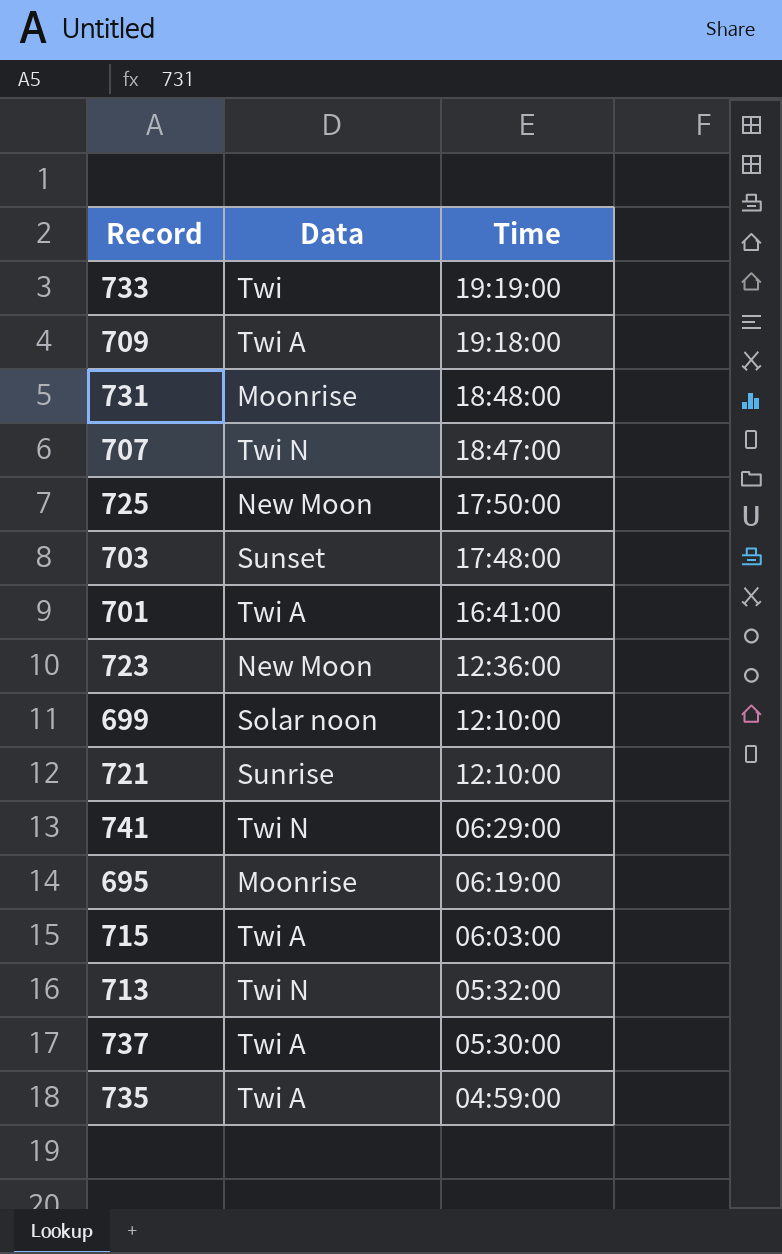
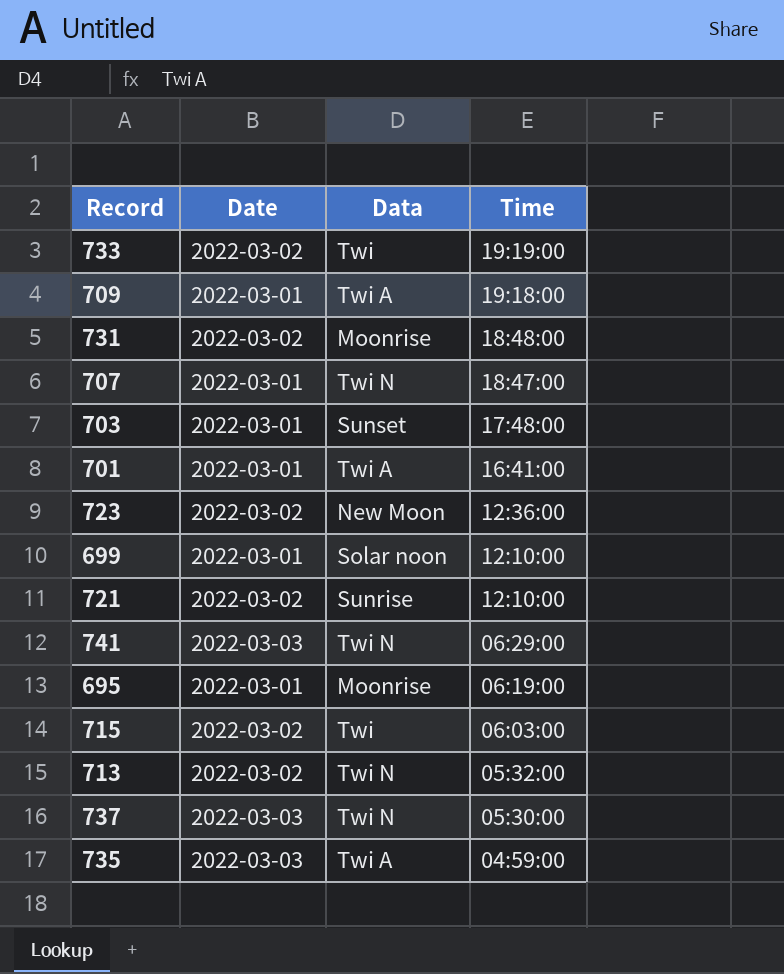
column Date | position: none -> 2
row 725: New Moon | 17:50:00 -> none
715 | Data: Twi A -> Twi
737 | Data: Twi A -> Twi N

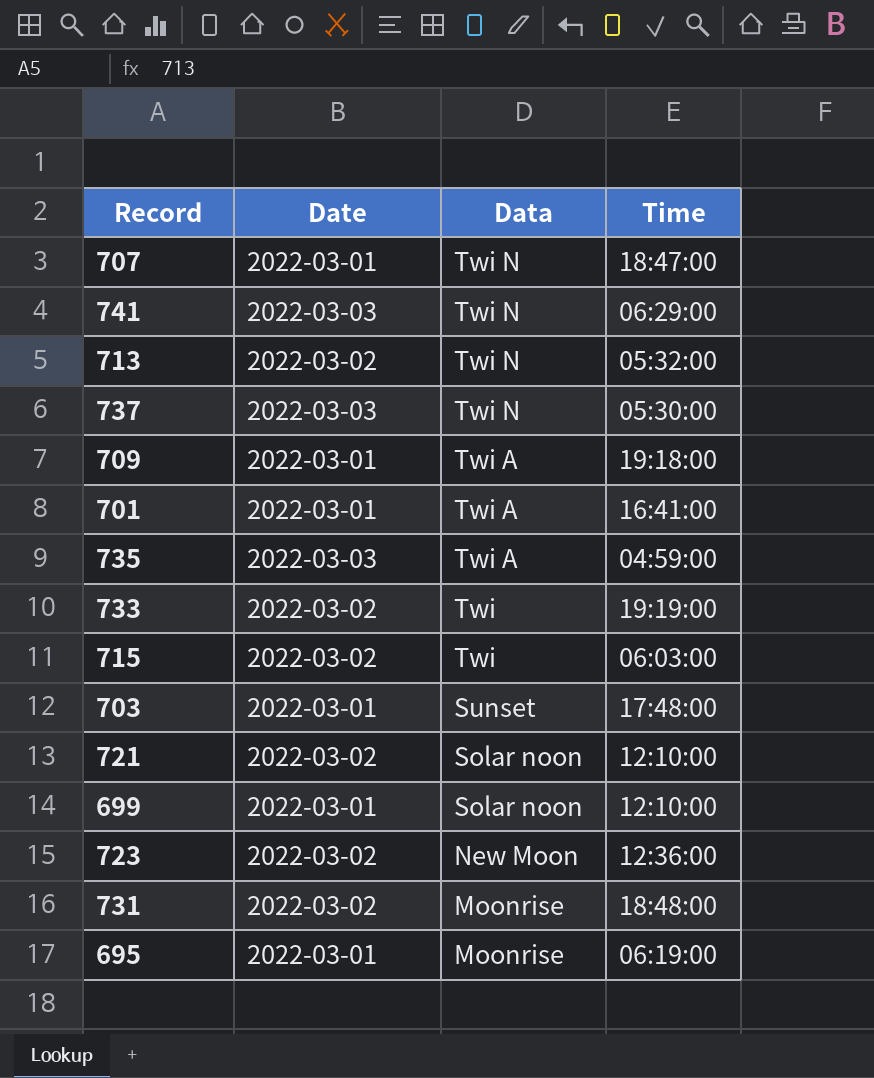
row order: Time descending -> Data descending
721 | Data: Sunrise -> Solar noon

